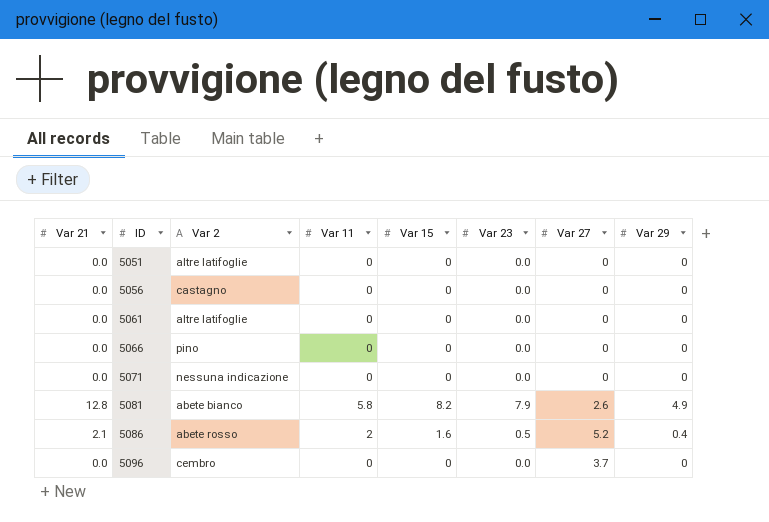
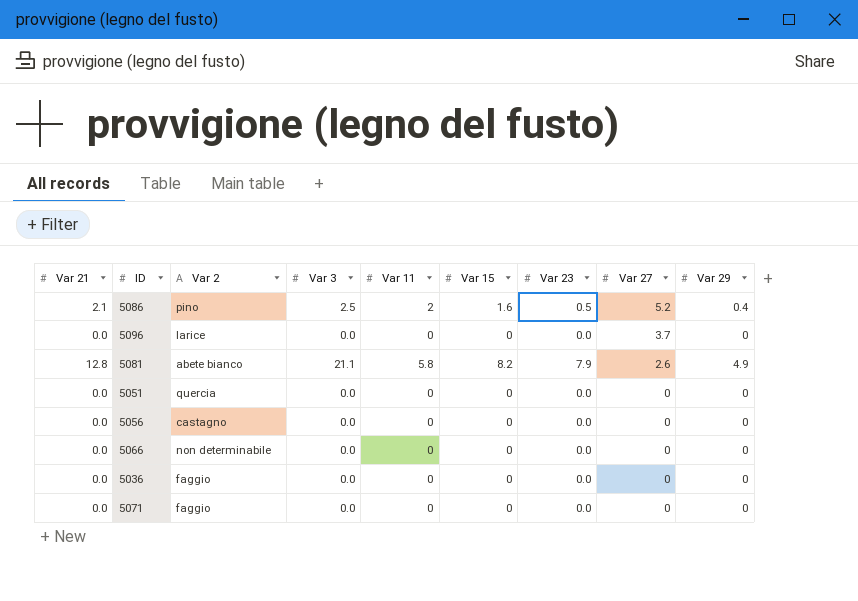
row order: ID ascending -> Var 27 descending
column Var 3 | position: none -> 4
row 5061: 0.0 | altre latifoglie | 0 | 0 | 0.0 | 0 | 0 -> none
5086 | Var 2: abete rosso -> pino
5096 | Var 2: cembro -> larice
5051 | Var 2: altre latifoglie -> quercia
5066 | Var 2: pino -> non determinabile
row 5036: none -> 0.0 | faggio | 0.0 | 0 | 0 | 0.0 | 0 | 0
5071 | Var 2: nessuna indicazione -> faggio

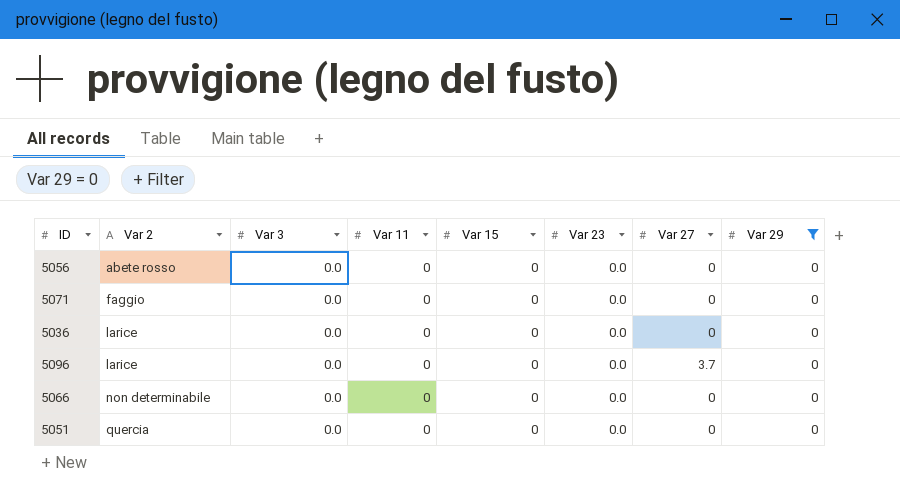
filter: none -> Var 29 = 0
row order: Var 27 descending -> Var 2 ascending
column Var 21 | position: 1 -> none
5056 | Var 2: castagno -> abete rosso
5036 | Var 2: faggio -> larice

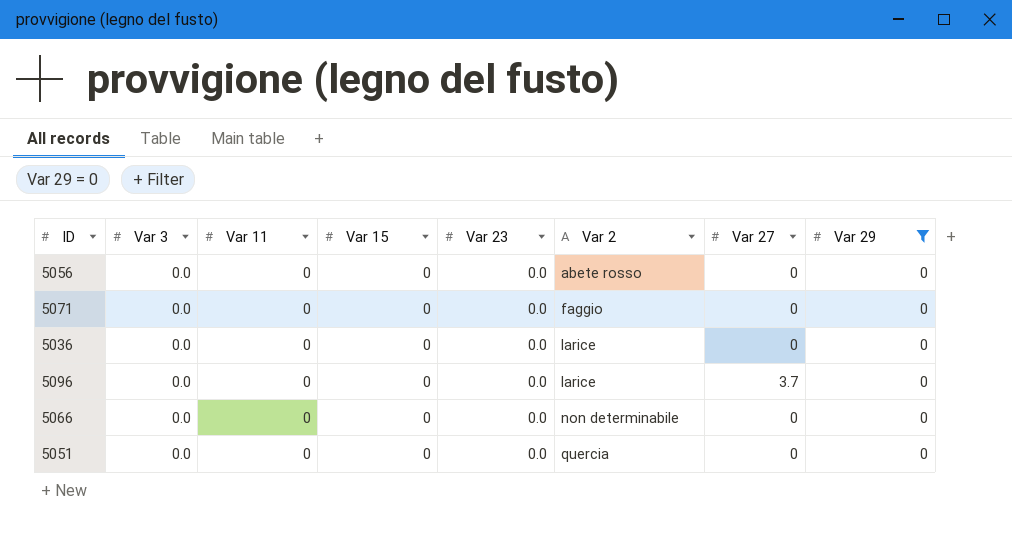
column Var 2 | position: 2 -> 6

